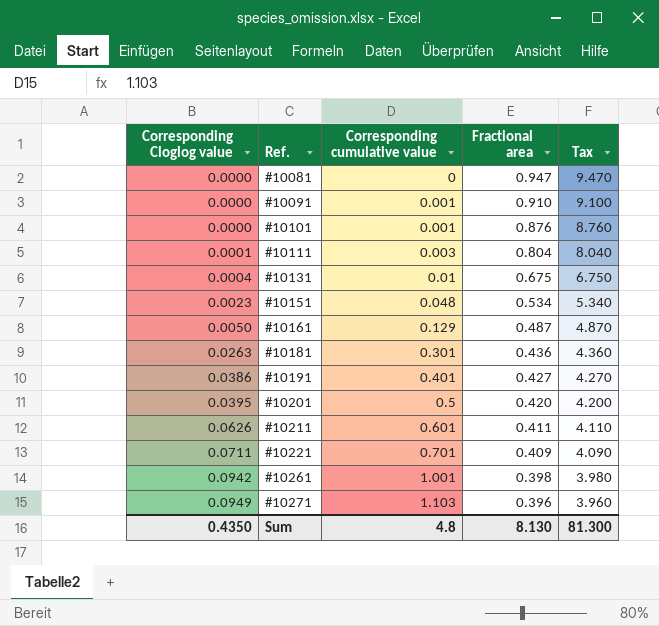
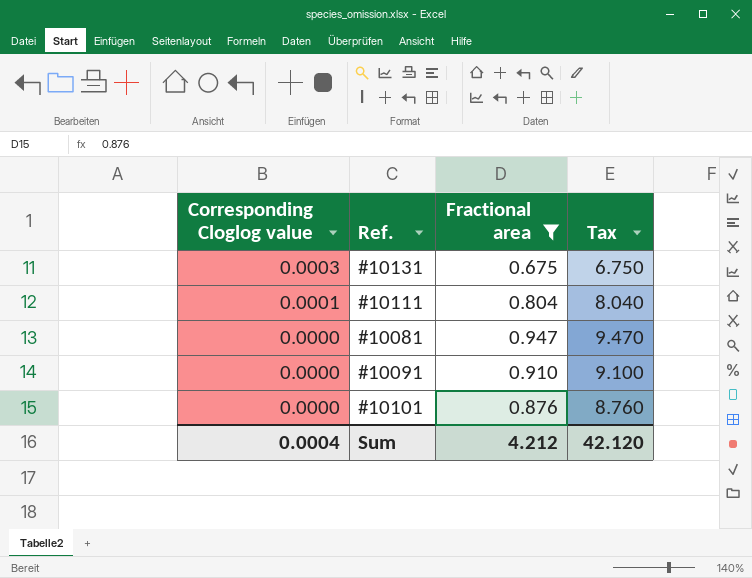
filter: none -> Fractional area >= 0.675
row order: Corresponding Cloglog value ascending -> Corresponding Cloglog value descending
column Corresponding cumulative value | position: 3 -> none
#10131 | Corresponding Cloglog value: 0.0004 -> 0.0003
Sum | Corresponding Cloglog value: 0.4350 -> 0.0004
Sum | Fractional area: 8.130 -> 4.212
Sum | Tax: 81.300 -> 42.120

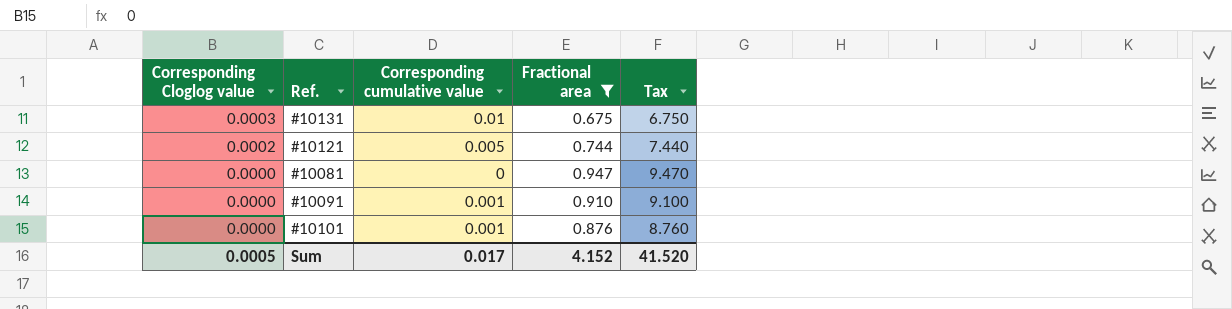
column Corresponding cumulative value | position: none -> 3
row #10111: 0.0001 | 0.804 | 8.040 -> none
row #10121: none -> 0.0002 | 0.005 | 0.744 | 7.440
Sum | Corresponding Cloglog value: 0.0004 -> 0.0005
Sum | Fractional area: 4.212 -> 4.152
Sum | Tax: 42.120 -> 41.520

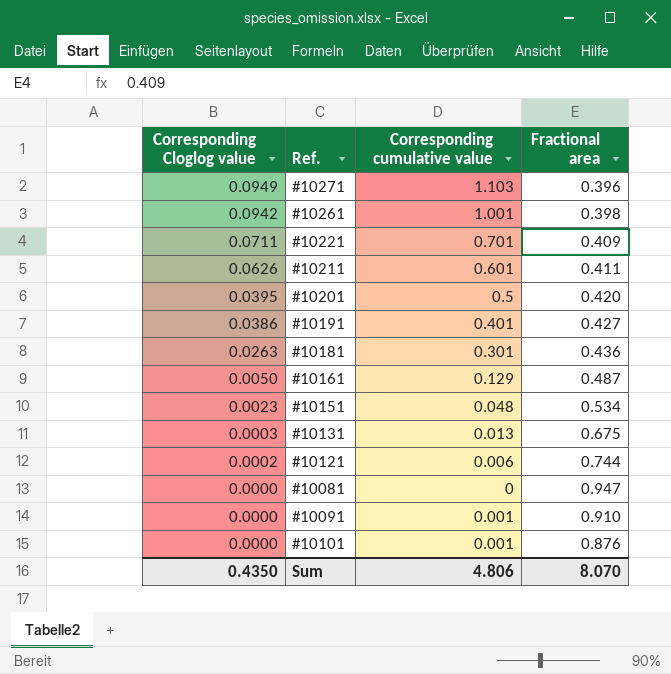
filter: Fractional area >= 0.675 -> none
column Tax | formula: [Fractional area] * 10 -> none
#10131 | Corresponding cumulative value: 0.01 -> 0.013
#10121 | Corresponding cumulative value: 0.005 -> 0.006
Sum | Corresponding Cloglog value: 0.0005 -> 0.4350
Sum | Corresponding cumulative value: 0.017 -> 4.806
Sum | Fractional area: 4.152 -> 8.070

